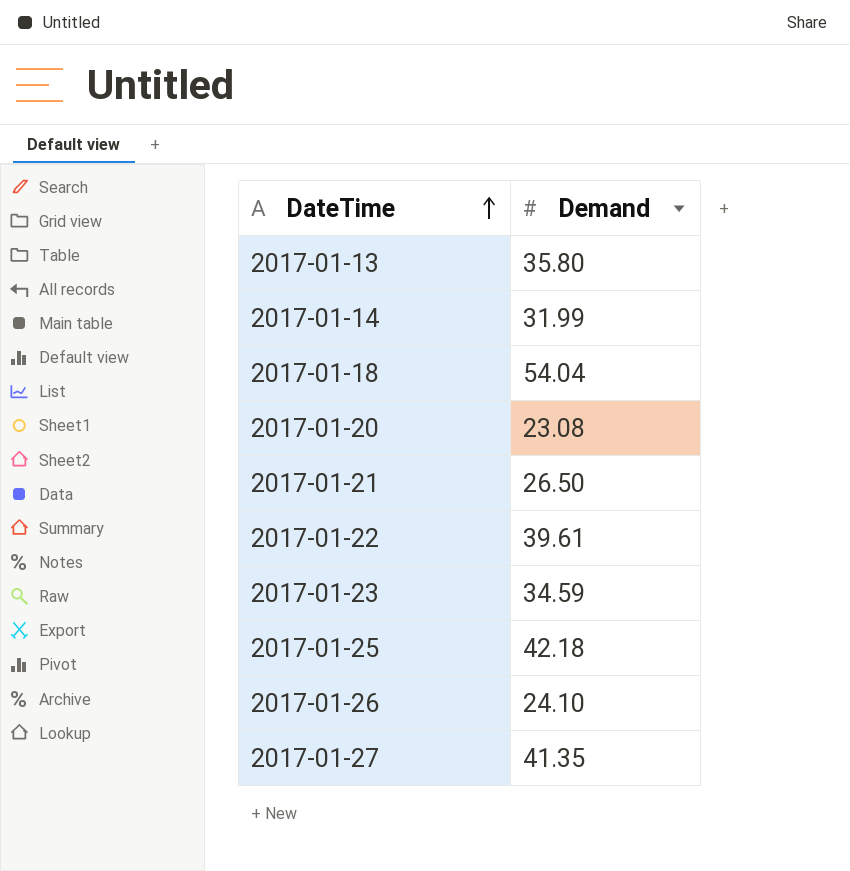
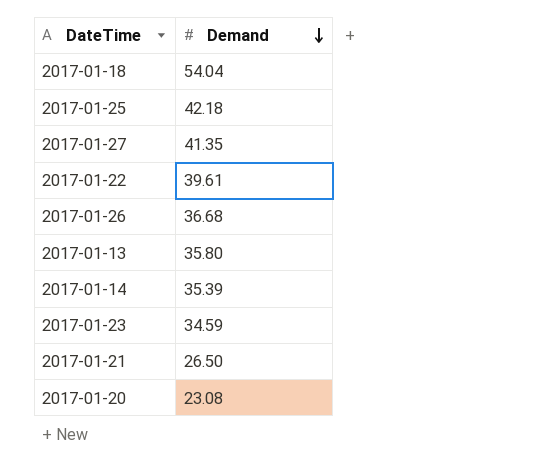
row order: DateTime ascending -> Demand descending
2017-01-26 | Demand: 24.10 -> 36.68
2017-01-14 | Demand: 31.99 -> 35.39

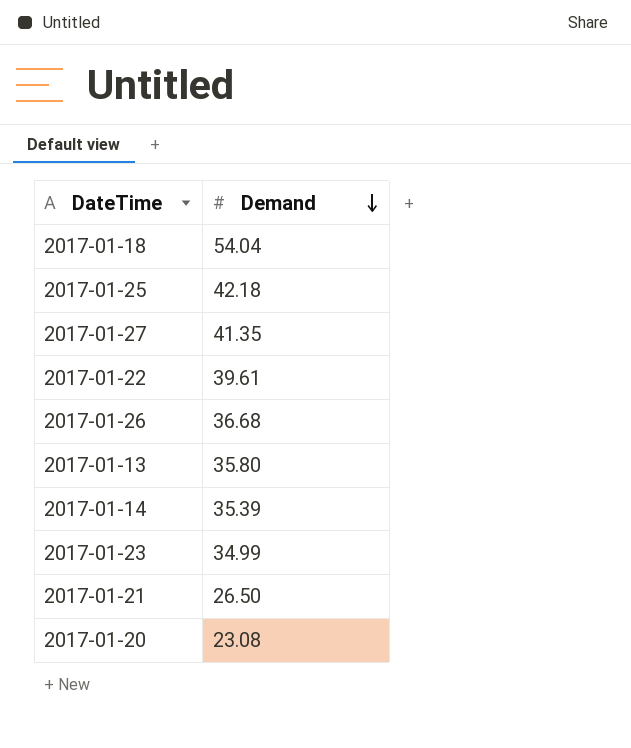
2017-01-23 | Demand: 34.59 -> 34.99

